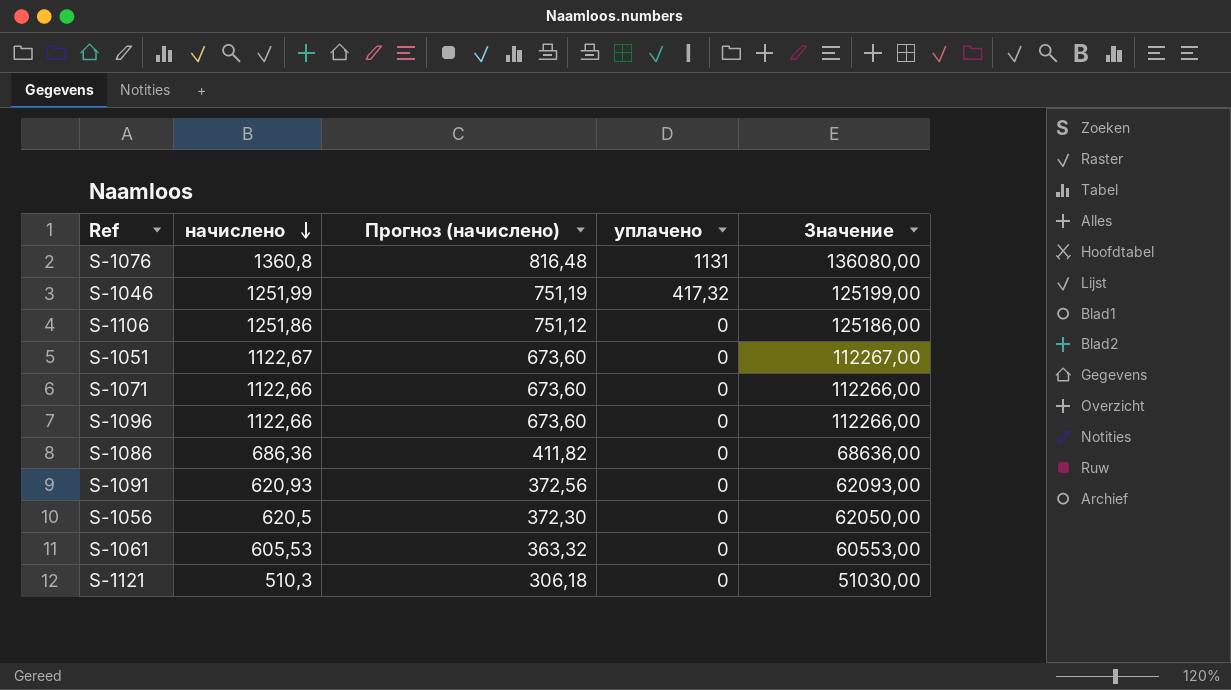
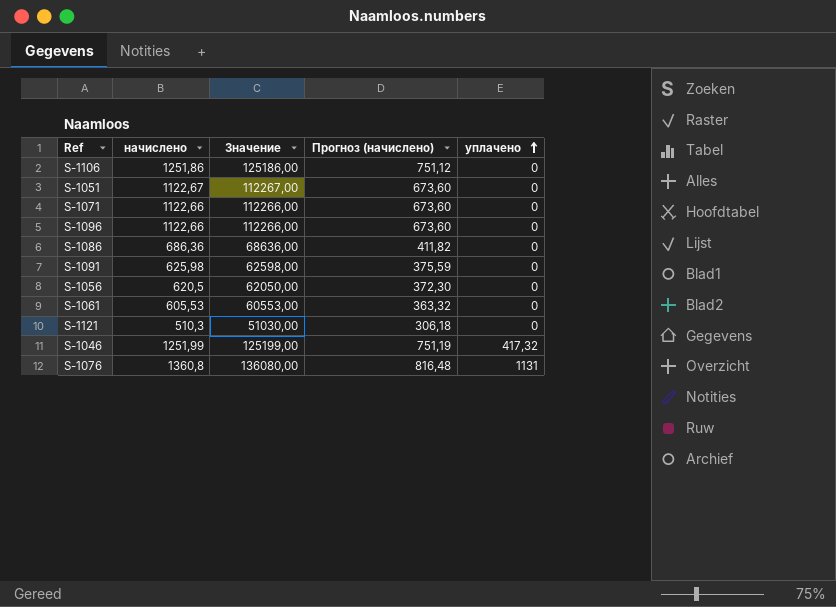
row order: начислено descending -> уплачено ascending
column Значение | position: 5 -> 3
S-1091 | начислено: 620,93 -> 625,98
S-1091 | Значение: 62093,00 -> 62598,00
S-1091 | Прогноз (начислено): 372,56 -> 375,59

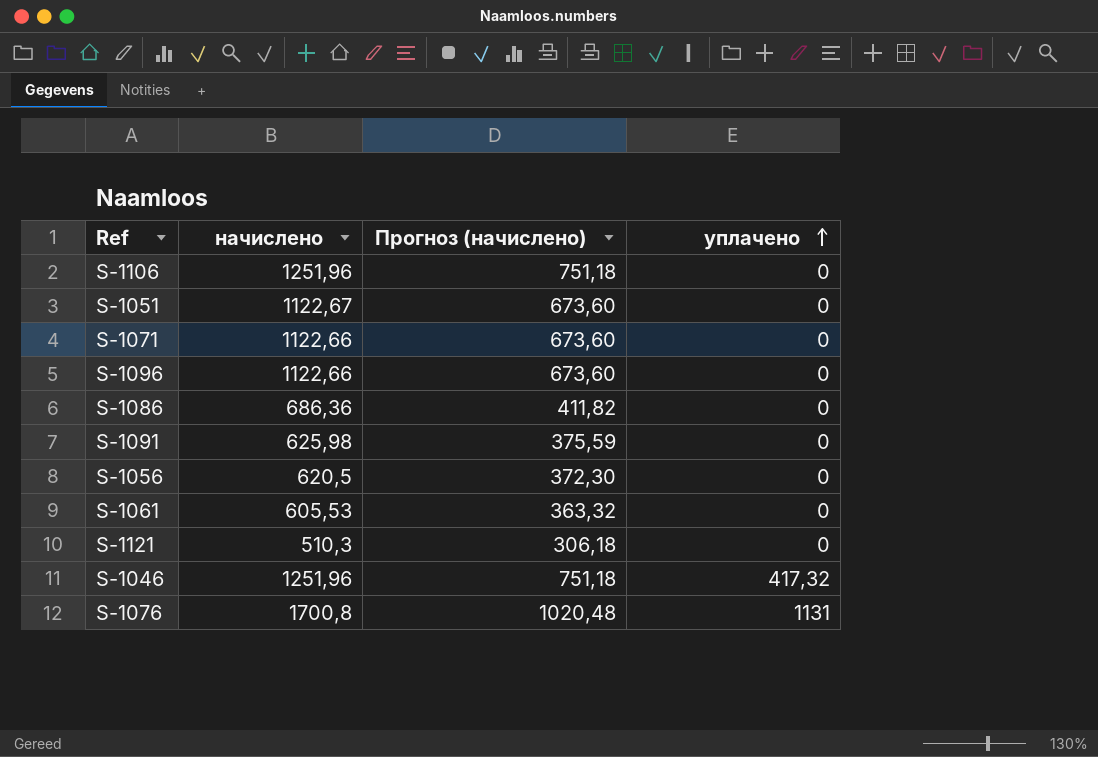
column Значение | formula: [начислено] * 100 -> none
S-1106 | начислено: 1251,86 -> 1251,96
S-1106 | Прогноз (начислено): 751,12 -> 751,18
S-1046 | начислено: 1251,99 -> 1251,96
S-1046 | Прогноз (начислено): 751,19 -> 751,18
S-1076 | начислено: 1360,8 -> 1700,8
S-1076 | Прогноз (начислено): 816,48 -> 1020,48

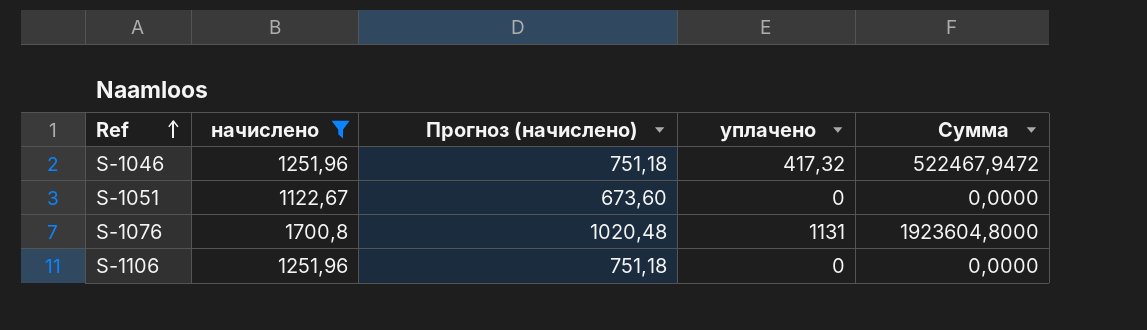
filter: none -> начислено >= 1122,67
row order: уплачено ascending -> Ref ascending
column Сумма | formula: none -> [начислено] * [уплачено]

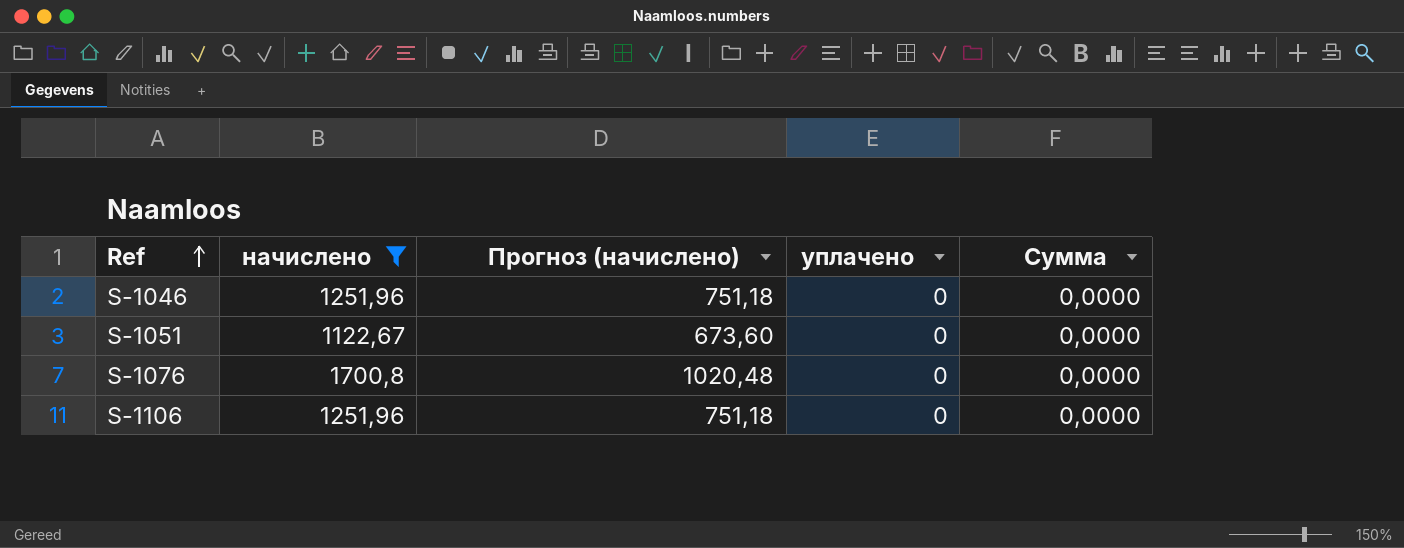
S-1046 | уплачено: 417,32 -> 0
S-1046 | Сумма: 522467,9472 -> 0,0000
S-1076 | уплачено: 1131 -> 0
S-1076 | Сумма: 1923604,8000 -> 0,0000

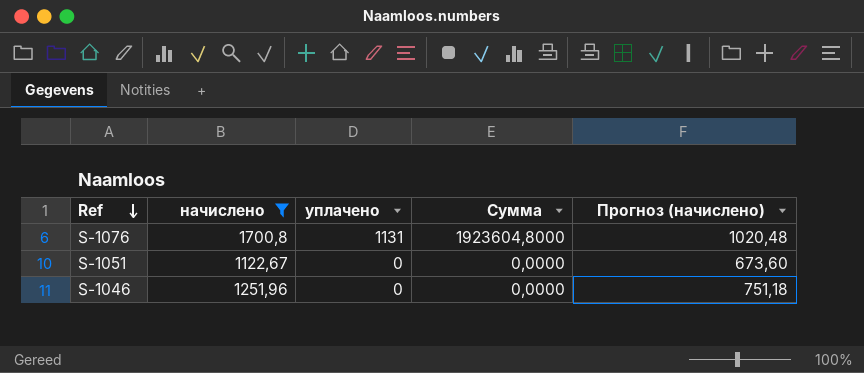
row order: Ref ascending -> Ref descending
column Прогноз (начислено) | position: 3 -> 5
row S-1106: 1251,96 | 751,18 | 0 | 0,0000 -> none
S-1076 | уплачено: 0 -> 1131
S-1076 | Сумма: 0,0000 -> 1923604,8000

